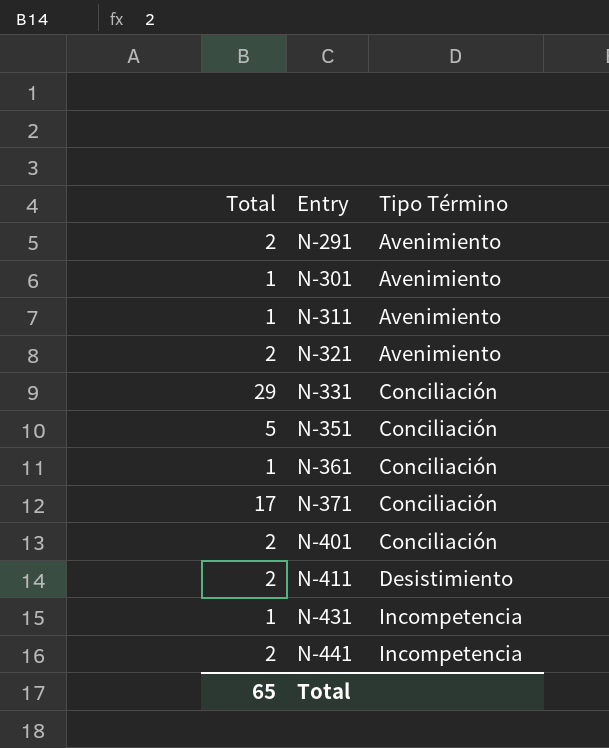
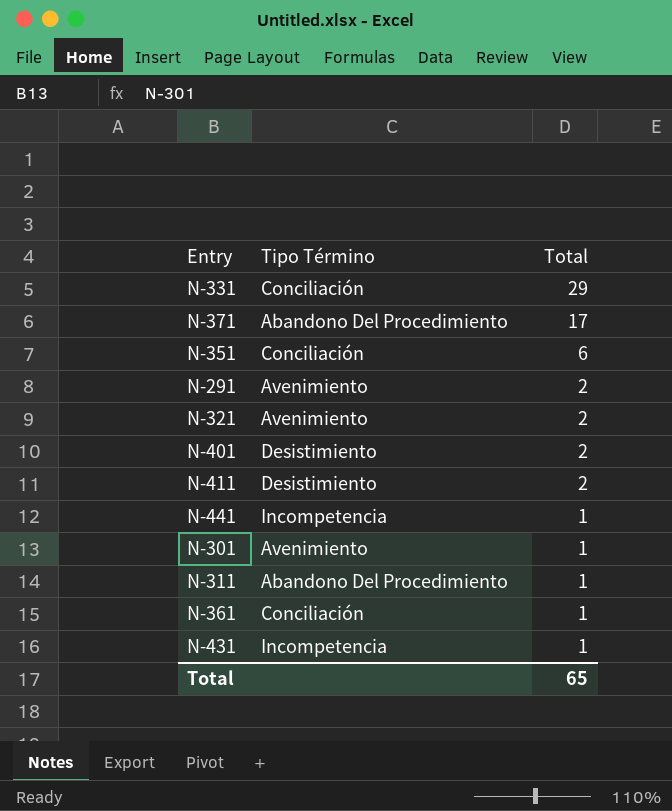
row order: Entry ascending -> Total descending
column Total | position: 1 -> 3
N-371 | Tipo Término: Conciliación -> Abandono Del Procedimiento
N-351 | Total: 5 -> 6
N-401 | Tipo Término: Conciliación -> Desistimiento
N-441 | Total: 2 -> 1
N-311 | Tipo Término: Avenimiento -> Abandono Del Procedimiento

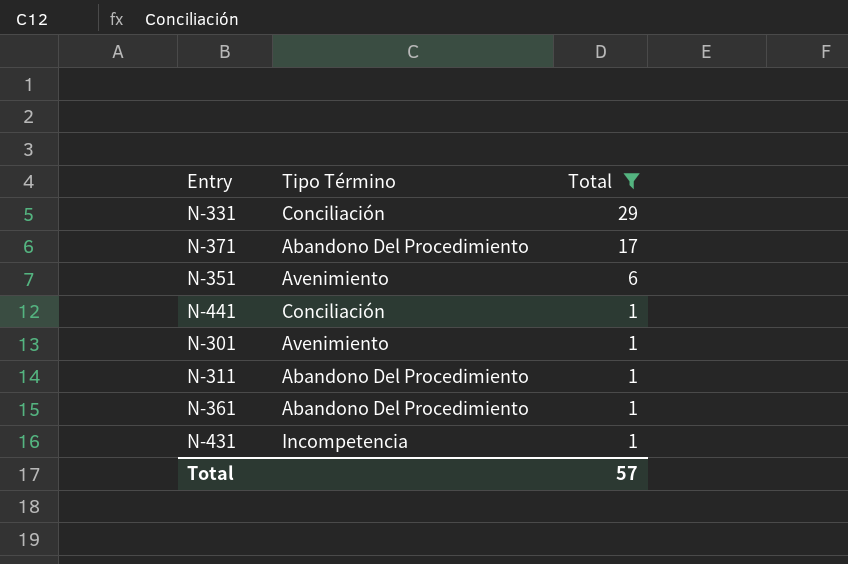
filter: none -> Total != 2
N-351 | Tipo Término: Conciliación -> Avenimiento
N-441 | Tipo Término: Incompetencia -> Conciliación
N-361 | Tipo Término: Conciliación -> Abandono Del Procedimiento
Total | Total: 65 -> 57

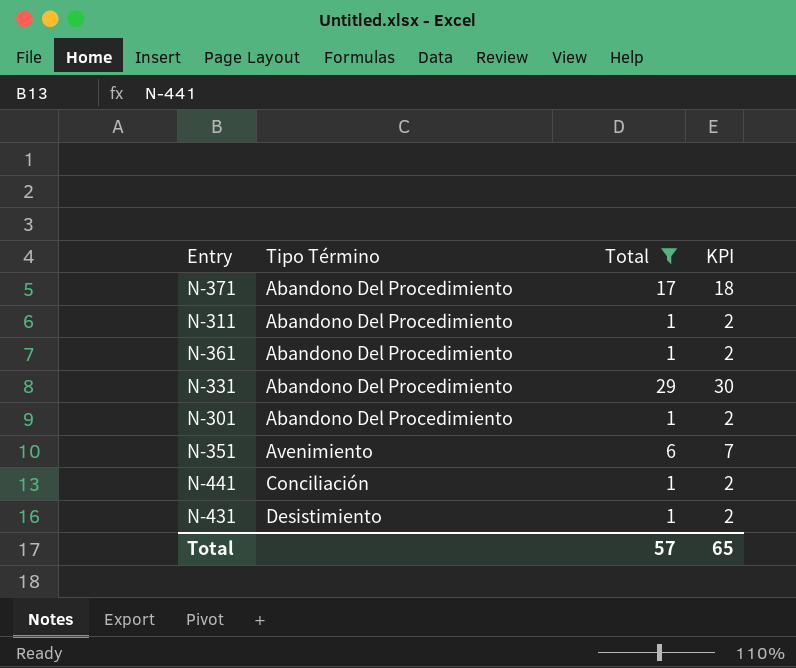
row order: Total descending -> Tipo Término ascending
column KPI | formula: none -> [Total] + 1
N-331 | Tipo Término: Conciliación -> Abandono Del Procedimiento
N-301 | Tipo Término: Avenimiento -> Abandono Del Procedimiento
N-431 | Tipo Término: Incompetencia -> Desistimiento

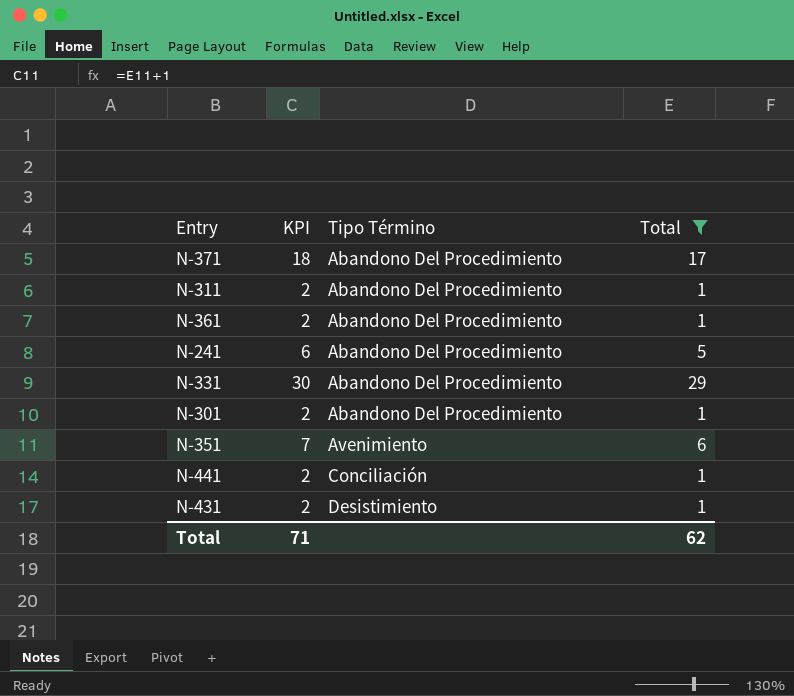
column KPI | position: 4 -> 2
row N-241: none -> 6 | Abandono Del Procedimiento | 5
Total | KPI: 65 -> 71
Total | Total: 57 -> 62

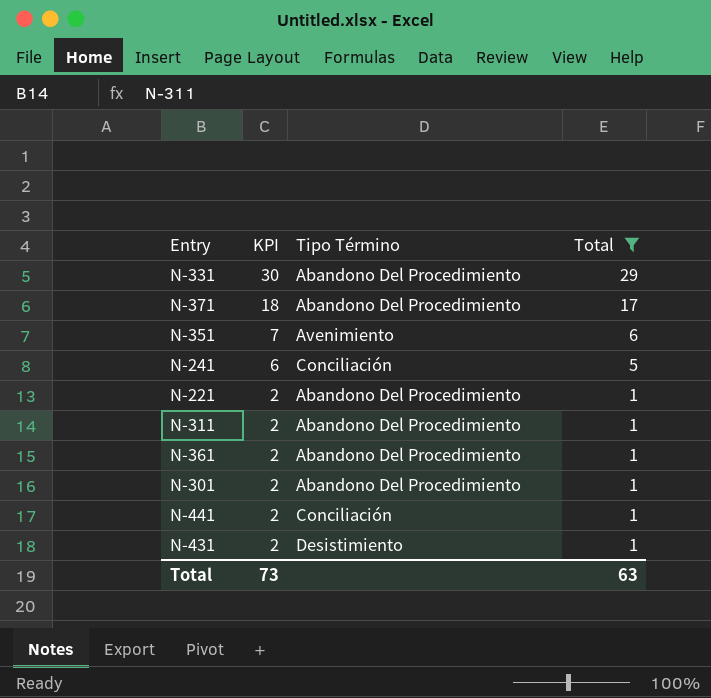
row order: Tipo Término ascending -> KPI descending
N-241 | Tipo Término: Abandono Del Procedimiento -> Conciliación
row N-221: none -> 2 | Abandono Del Procedimiento | 1
Total | KPI: 71 -> 73
Total | Total: 62 -> 63

